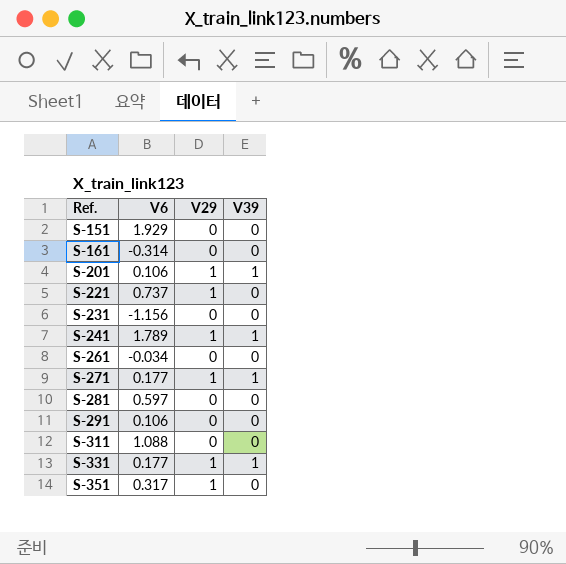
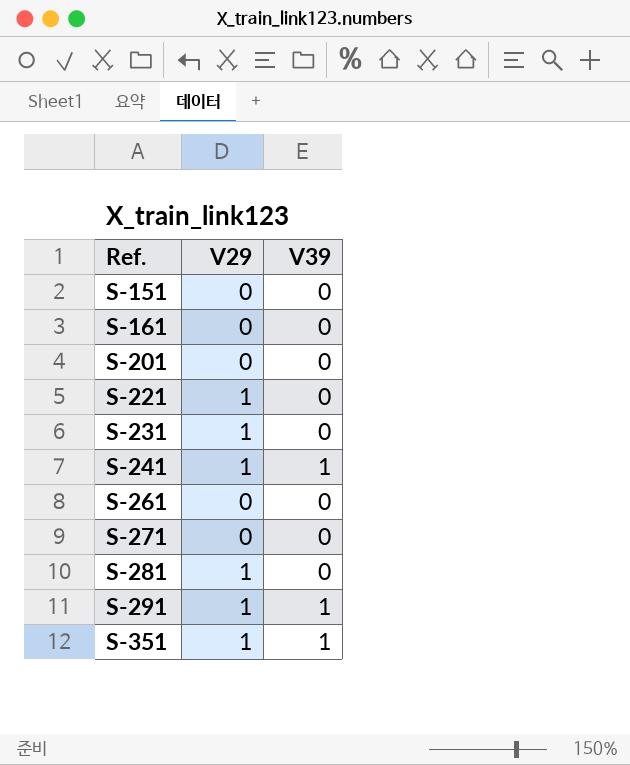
column V6 | position: 2 -> none
row S-311: 1.088 | 0 | 0 -> none
row S-331: 0.177 | 1 | 1 -> none
S-201 | V29: 1 -> 0
S-201 | V39: 1 -> 0
S-231 | V29: 0 -> 1
S-271 | V29: 1 -> 0
S-271 | V39: 1 -> 0
S-281 | V29: 0 -> 1
S-291 | V29: 0 -> 1
S-291 | V39: 0 -> 1
S-351 | V39: 0 -> 1

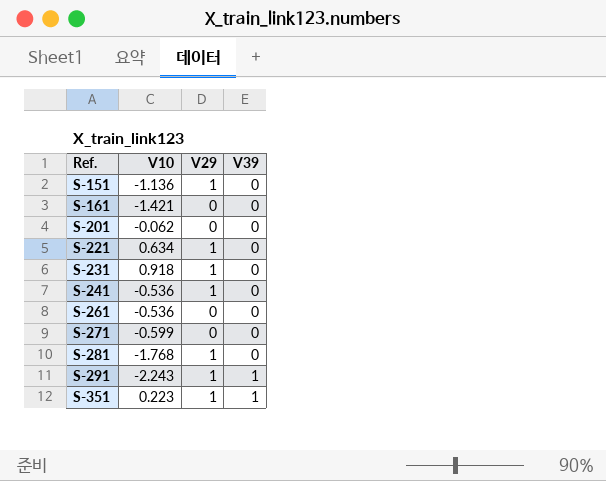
column V10 | position: none -> 2
S-151 | V29: 0 -> 1
S-241 | V39: 1 -> 0

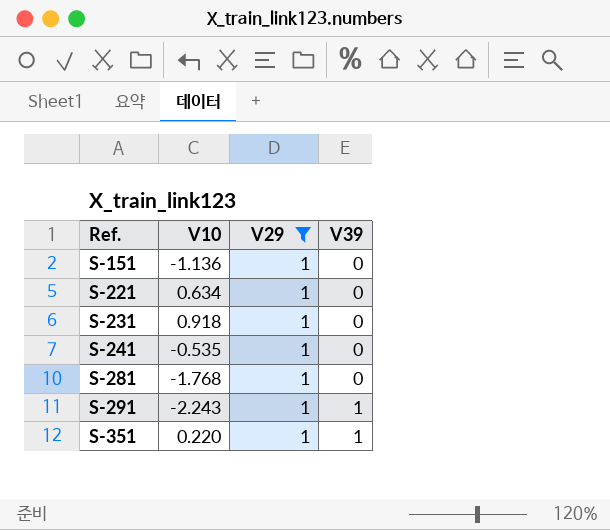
filter: none -> V29 = 1
S-241 | V10: -0.536 -> -0.535
S-351 | V10: 0.223 -> 0.220

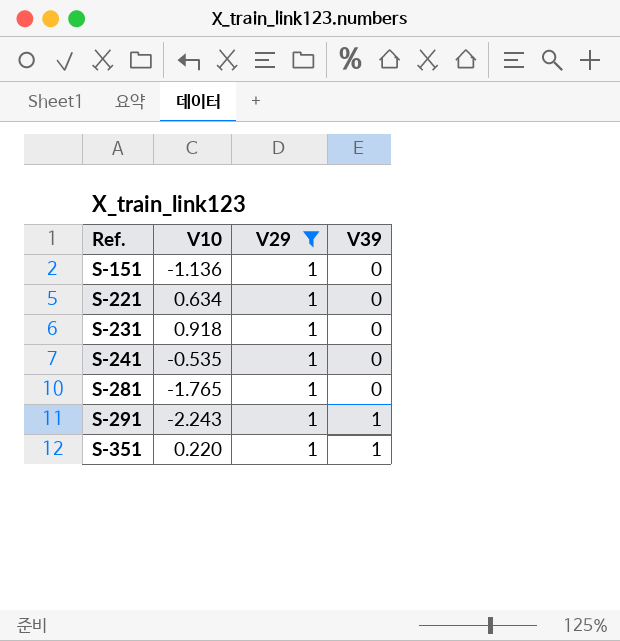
S-281 | V10: -1.768 -> -1.765

